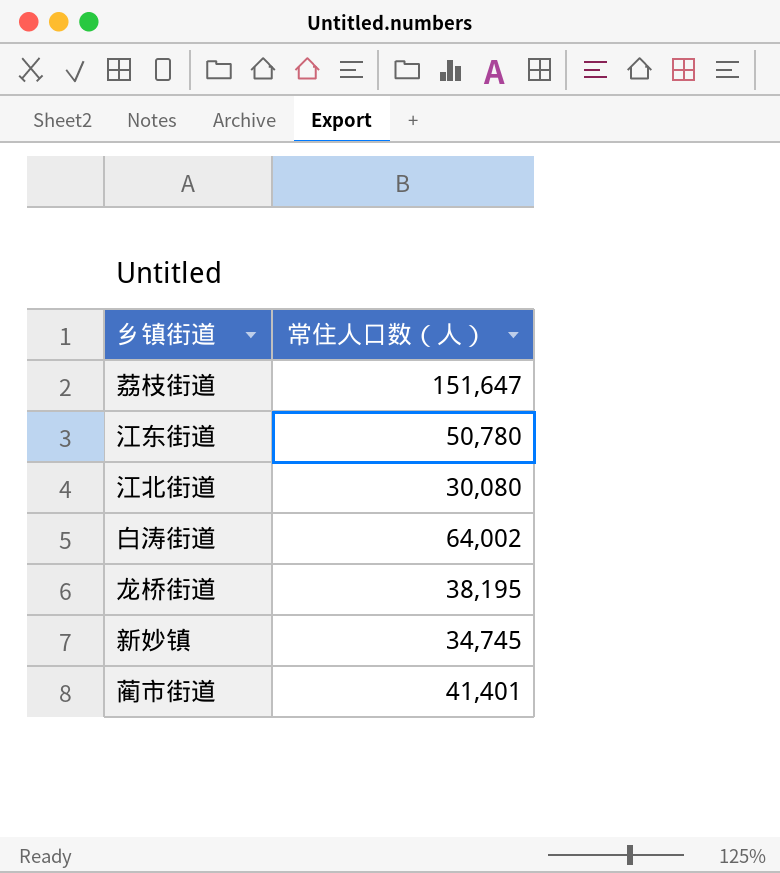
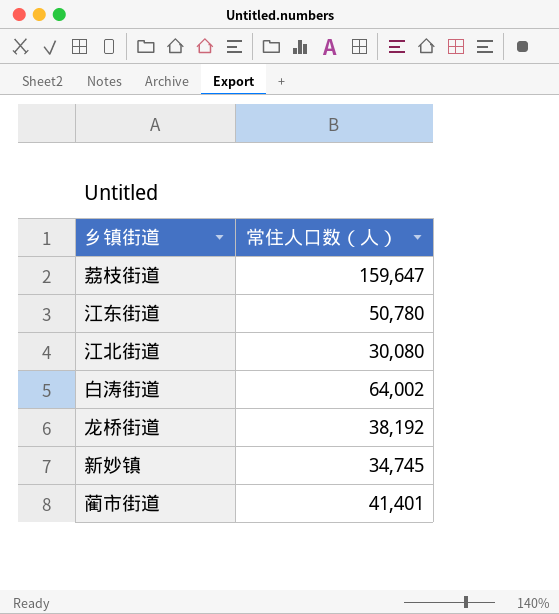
荔枝街道 | 常住人口数（人）: 151,647 -> 159,647
龙桥街道 | 常住人口数（人）: 38,195 -> 38,192

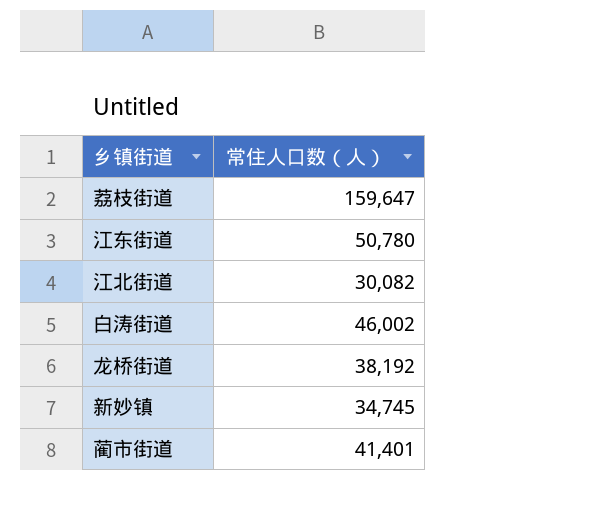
江北街道 | 常住人口数（人）: 30,080 -> 30,082
白涛街道 | 常住人口数（人）: 64,002 -> 46,002

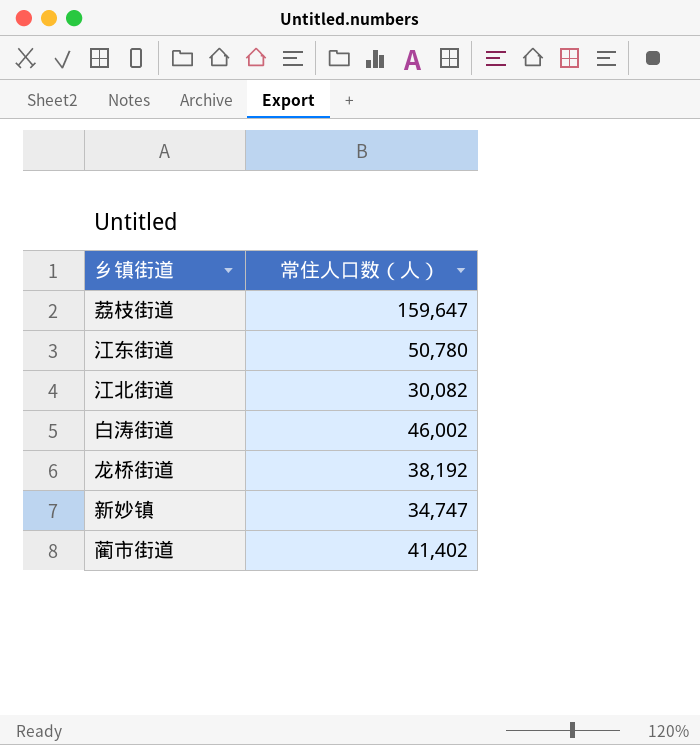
新妙镇 | 常住人口数（人）: 34,745 -> 34,747
蔺市街道 | 常住人口数（人）: 41,401 -> 41,402

